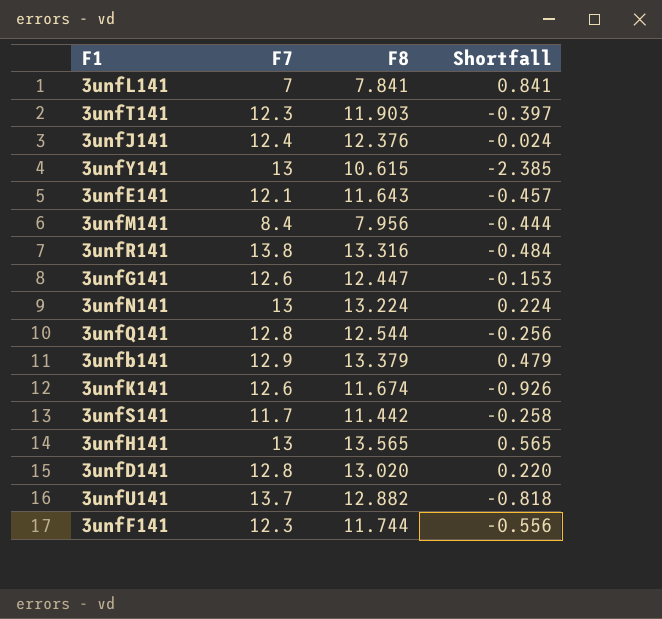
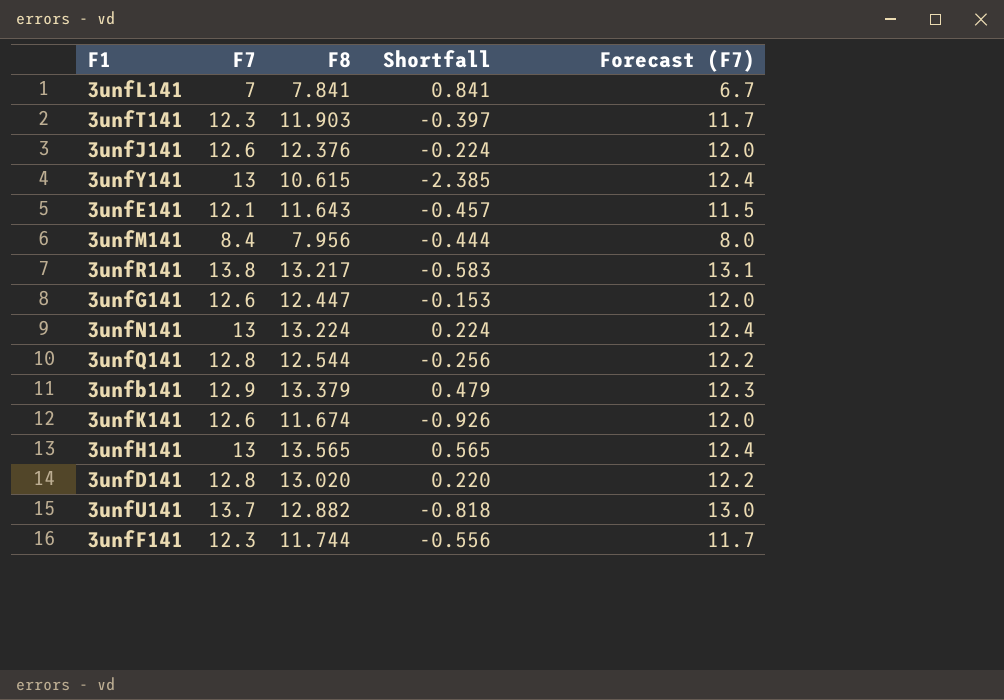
column Forecast (F7) | formula: none -> [F7] * 0.95
row 3unfS141: 11.7 | 11.442 | -0.258 -> none
3unfJ141 | F7: 12.4 -> 12.6
3unfJ141 | Shortfall: -0.024 -> -0.224
3unfR141 | F8: 13.316 -> 13.217
3unfR141 | Shortfall: -0.484 -> -0.583

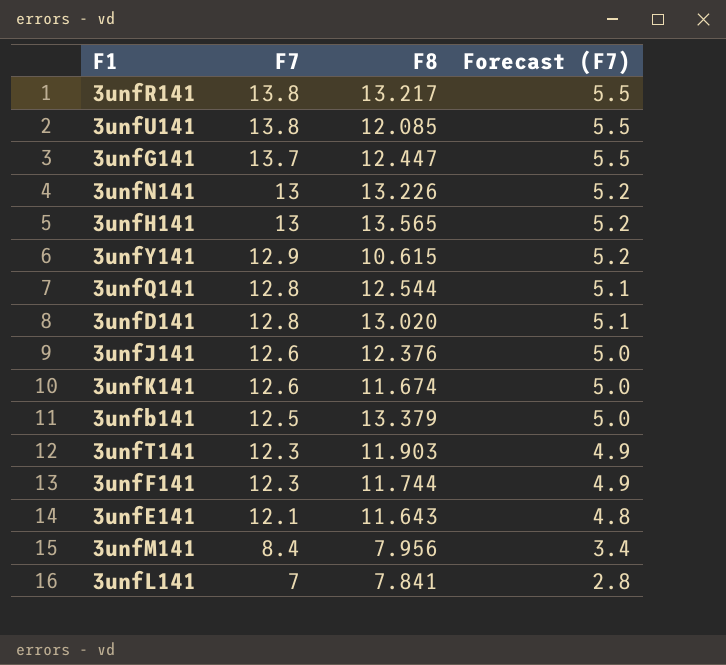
row order: none -> F7 descending
column Shortfall | formula: [F8] - [F7] -> none
column Forecast (F7) | formula: [F7] * 0.95 -> [F7] * 0.4
3unfU141 | F7: 13.7 -> 13.8
3unfU141 | F8: 12.882 -> 12.085
3unfG141 | F7: 12.6 -> 13.7
3unfN141 | F8: 13.224 -> 13.226
3unfY141 | F7: 13 -> 12.9
3unfb141 | F7: 12.9 -> 12.5

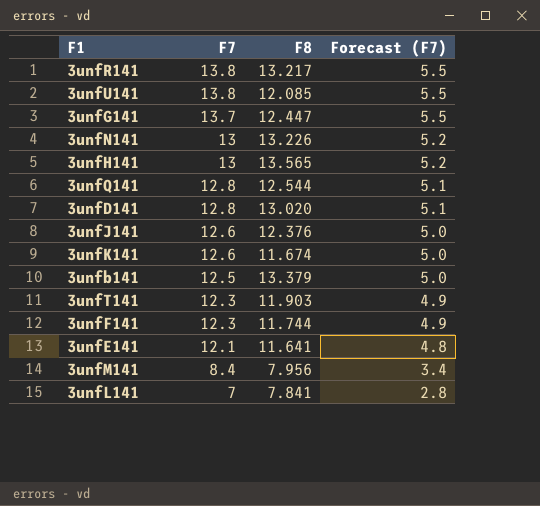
row 3unfY141: 12.9 | 10.615 | 5.2 -> none
3unfE141 | F8: 11.643 -> 11.641

